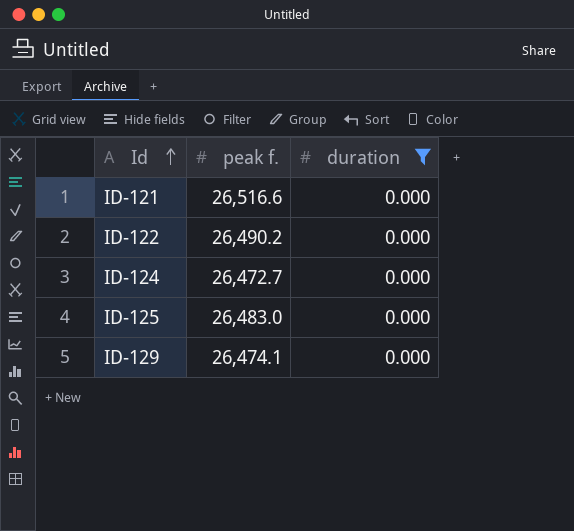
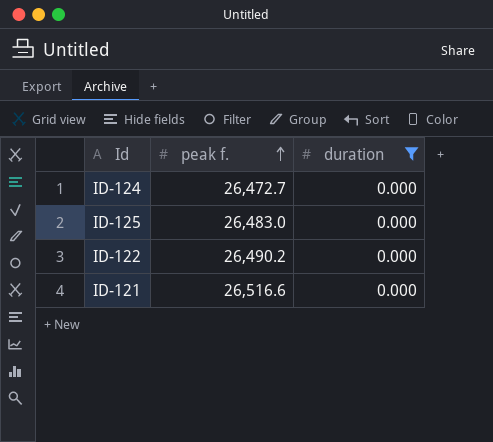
row order: Id ascending -> peak f. ascending
row ID-129: 26,474.1 | 0.000 -> none

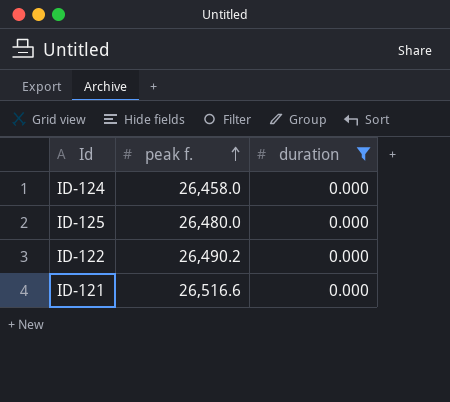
ID-124 | peak f.: 26,472.7 -> 26,458.0
ID-125 | peak f.: 26,483.0 -> 26,480.0

